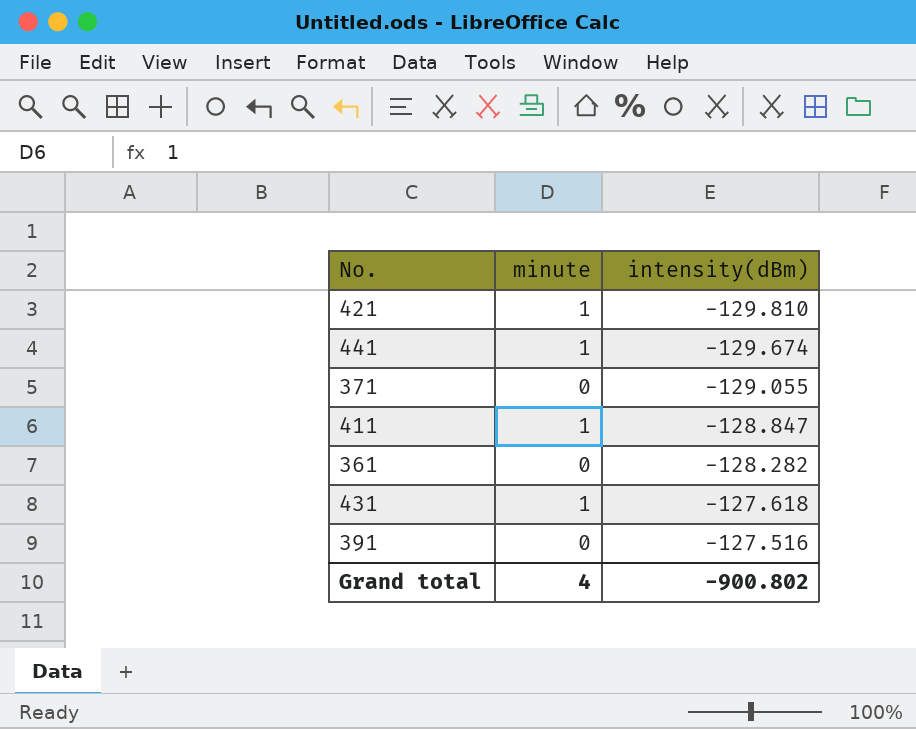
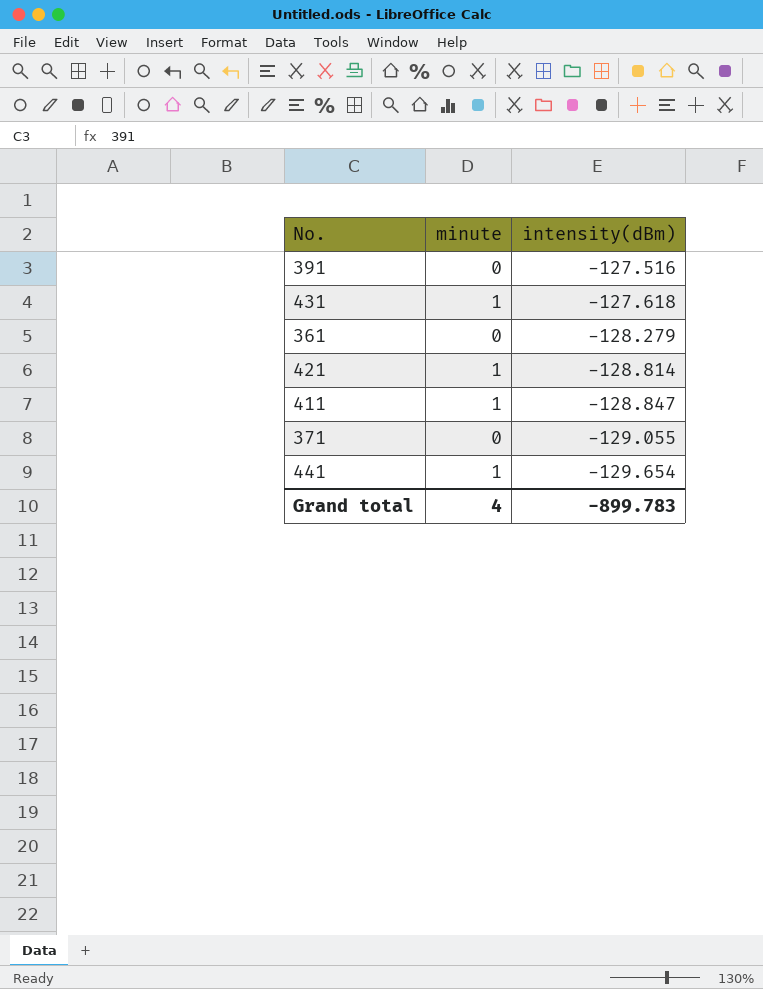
row order: intensity(dBm) ascending -> intensity(dBm) descending
361 | intensity(dBm): -128.282 -> -128.279
421 | intensity(dBm): -129.810 -> -128.814
441 | intensity(dBm): -129.674 -> -129.654
Grand total | intensity(dBm): -900.802 -> -899.783

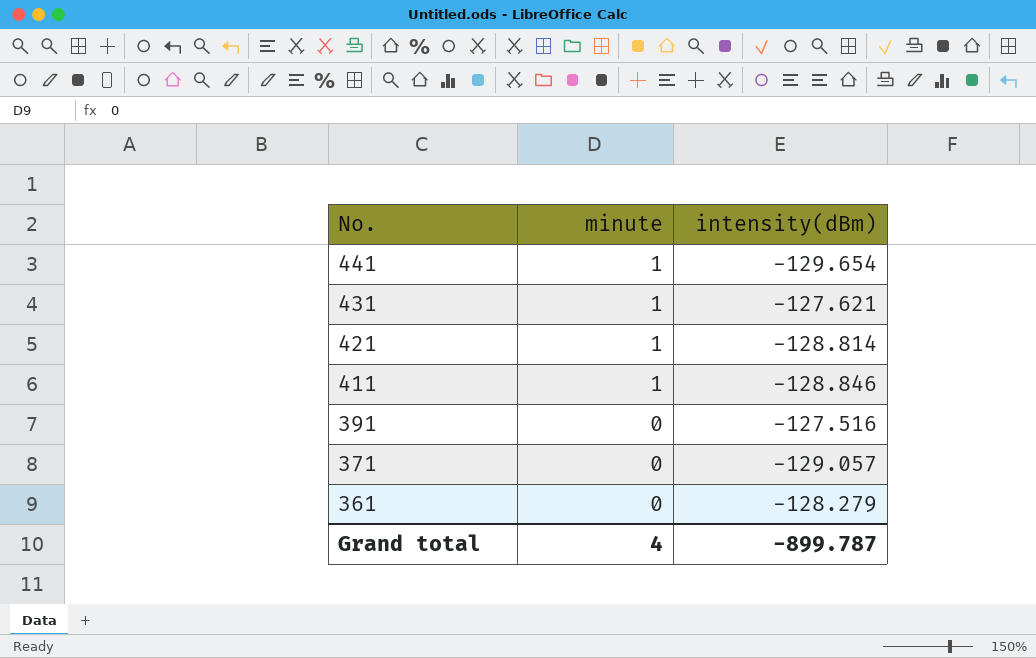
row order: intensity(dBm) descending -> No. descending
431 | intensity(dBm): -127.618 -> -127.621
411 | intensity(dBm): -128.847 -> -128.846
371 | intensity(dBm): -129.055 -> -129.057
Grand total | intensity(dBm): -899.783 -> -899.787

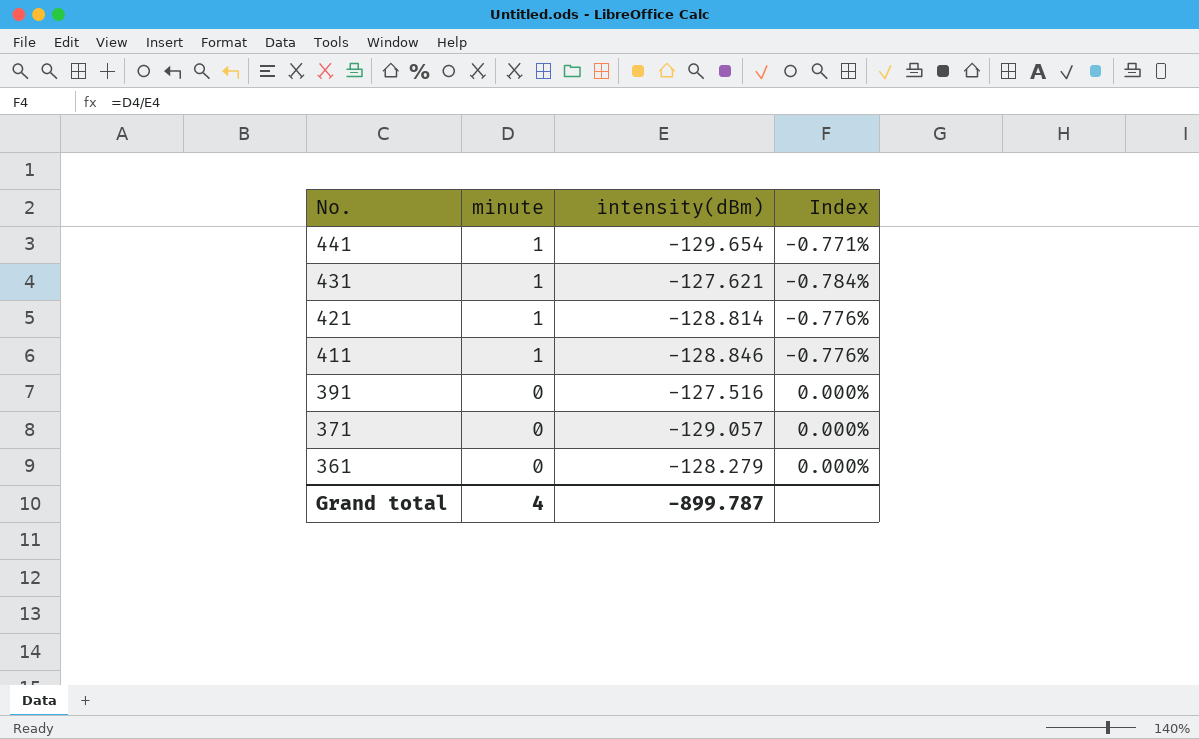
column Index | formula: none -> [minute] / [intensity(dBm)]

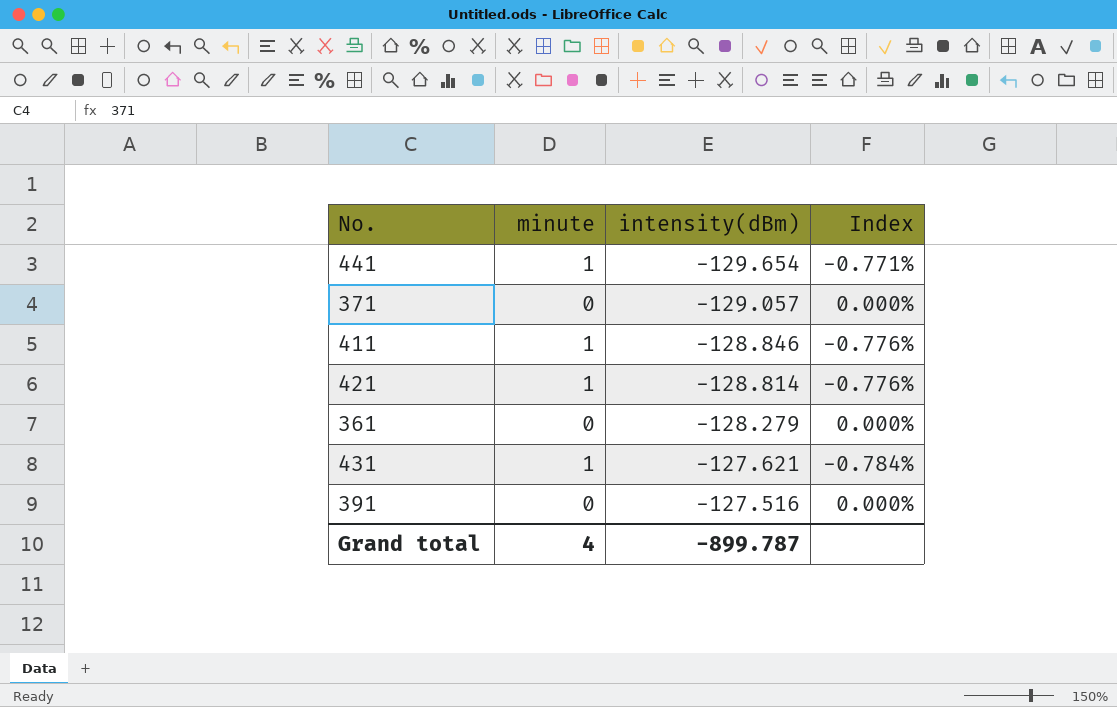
row order: No. descending -> intensity(dBm) ascending

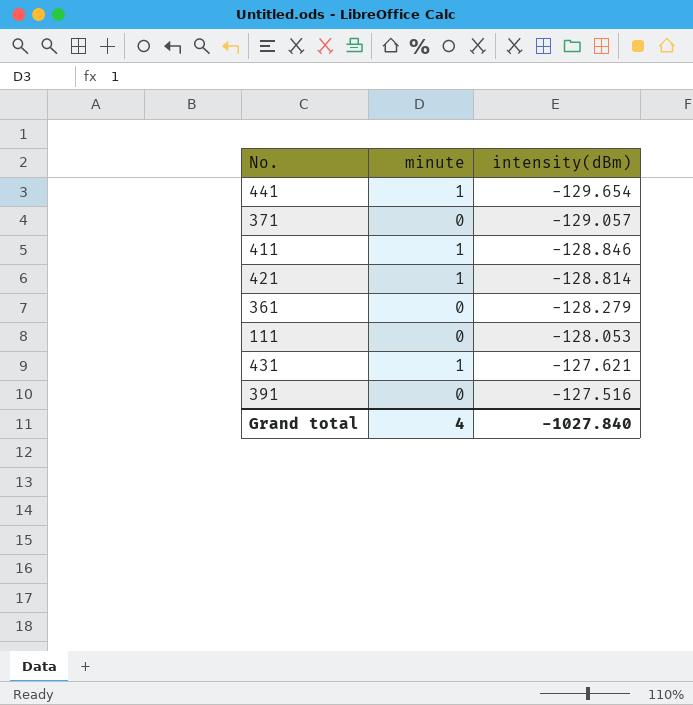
column Index | formula: [minute] / [intensity(dBm)] -> none
row 111: none -> 0 | -128.053
Grand total | intensity(dBm): -899.787 -> -1027.840

